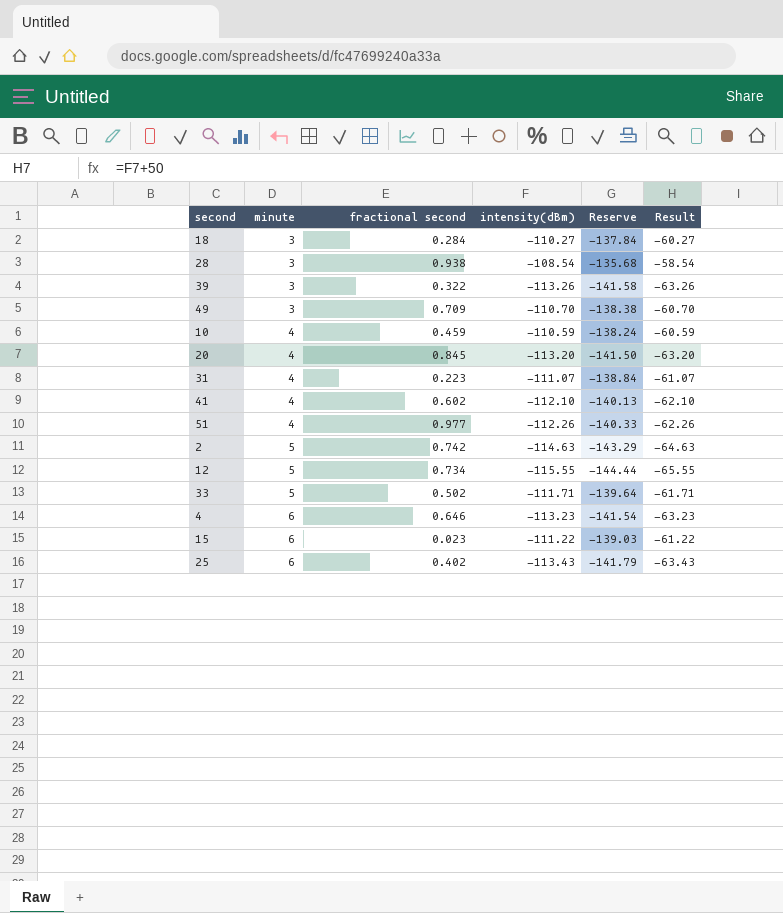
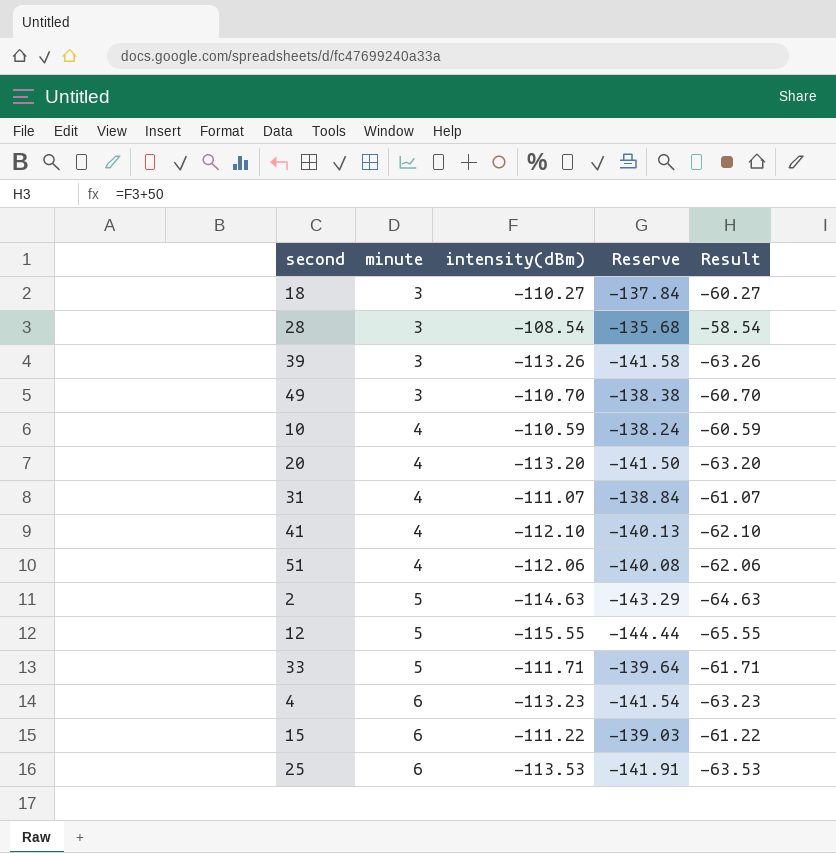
column fractional second | position: 3 -> none
51 | intensity(dBm): -112.26 -> -112.06
51 | Reserve: -140.33 -> -140.08
51 | Result: -62.26 -> -62.06
25 | intensity(dBm): -113.43 -> -113.53
25 | Reserve: -141.79 -> -141.91
25 | Result: -63.43 -> -63.53

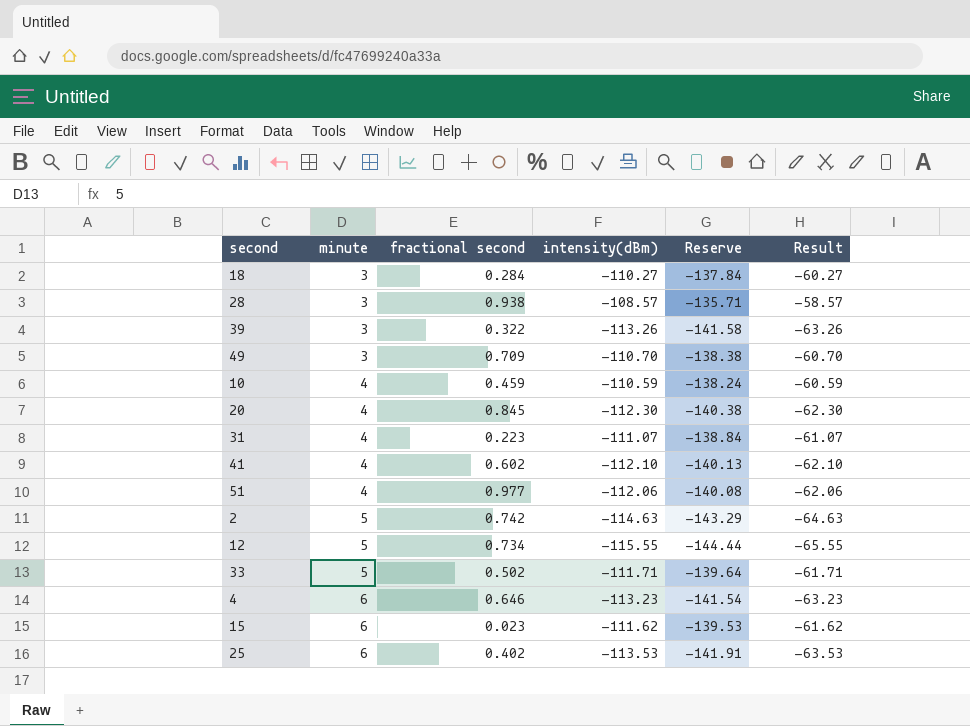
column fractional second | position: none -> 3
28 | intensity(dBm): -108.54 -> -108.57
28 | Reserve: -135.68 -> -135.71
28 | Result: -58.54 -> -58.57
20 | intensity(dBm): -113.20 -> -112.30
20 | Reserve: -141.50 -> -140.38
20 | Result: -63.20 -> -62.30
15 | intensity(dBm): -111.22 -> -111.62
15 | Reserve: -139.03 -> -139.53
15 | Result: -61.22 -> -61.62

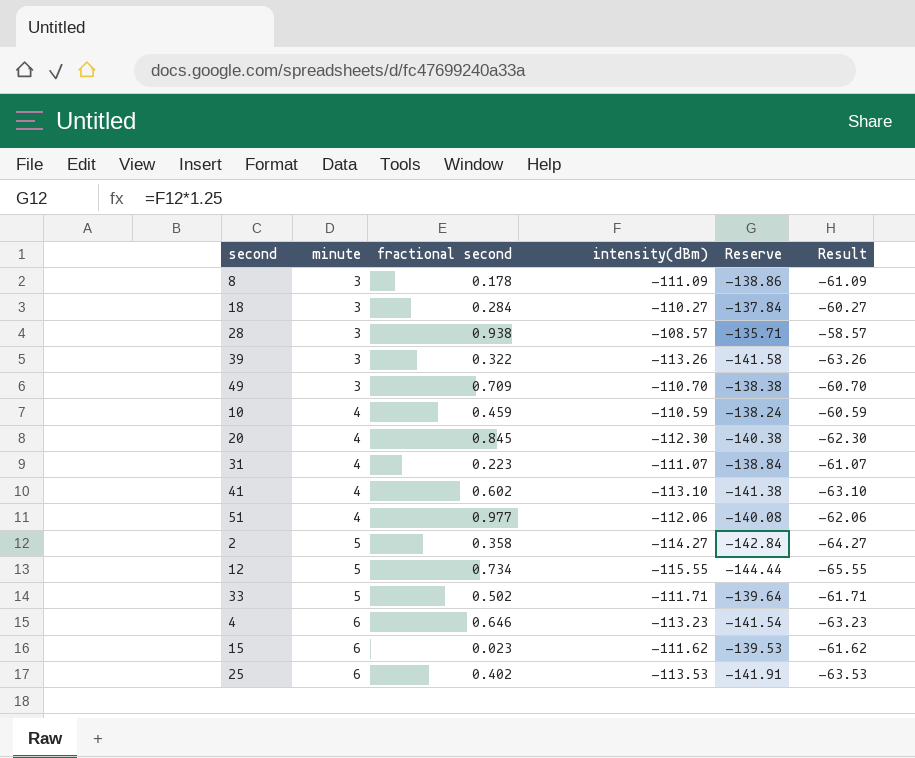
row 8: none -> 3 | 0.178 | -111.09 | -138.86 | -61.09
41 | intensity(dBm): -112.10 -> -113.10
41 | Reserve: -140.13 -> -141.38
41 | Result: -62.10 -> -63.10
2 | fractional second: 0.742 -> 0.358
2 | intensity(dBm): -114.63 -> -114.27
2 | Reserve: -143.29 -> -142.84
2 | Result: -64.63 -> -64.27

